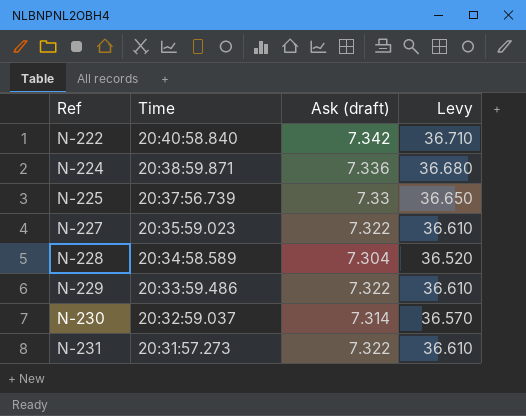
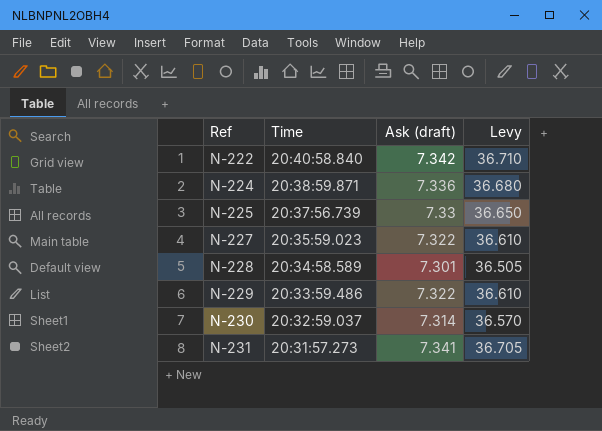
N-228 | Ask (draft): 7.304 -> 7.301
N-228 | Levy: 36.520 -> 36.505
N-231 | Ask (draft): 7.322 -> 7.341
N-231 | Levy: 36.610 -> 36.705

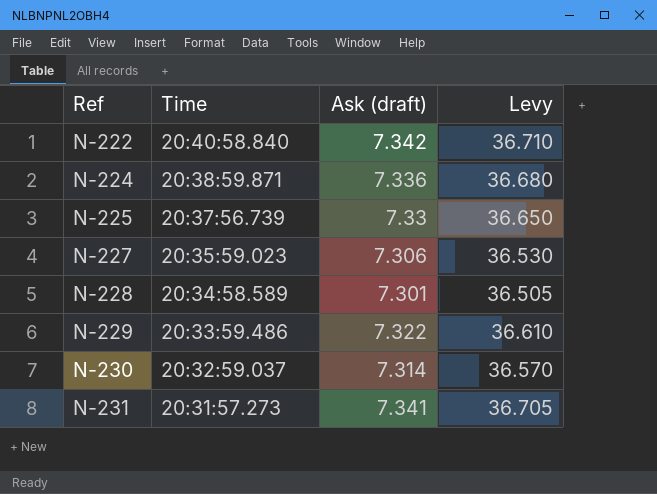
N-227 | Ask (draft): 7.322 -> 7.306
N-227 | Levy: 36.610 -> 36.530

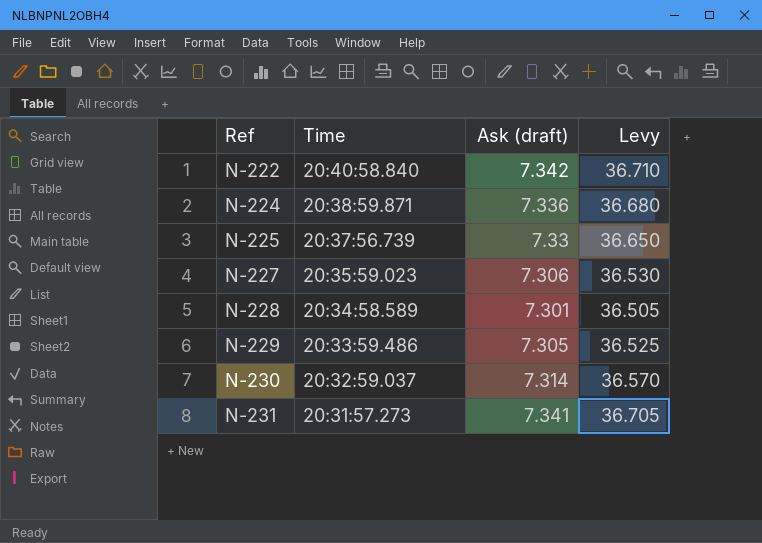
N-229 | Ask (draft): 7.322 -> 7.305
N-229 | Levy: 36.610 -> 36.525

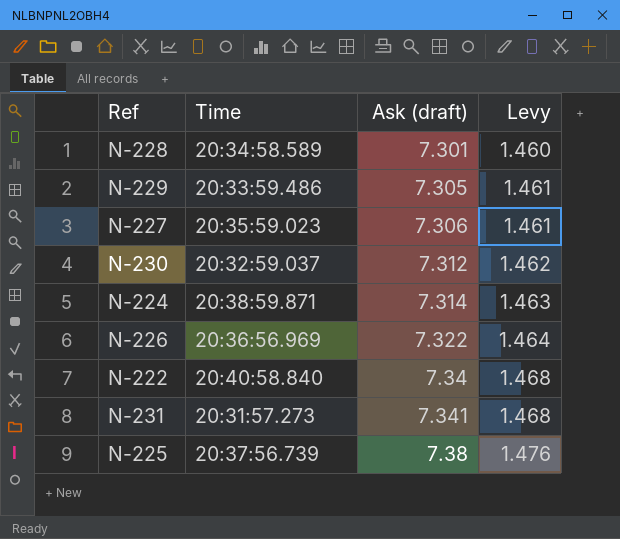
row order: Ref ascending -> Ask (draft) ascending
column Levy | formula: [Ask (draft)] * 5 -> [Ask (draft)] * 0.2
N-230 | Ask (draft): 7.314 -> 7.312
N-224 | Ask (draft): 7.336 -> 7.314
row N-226: none -> 20:36:56.969 | 7.322 | 1.464
N-222 | Ask (draft): 7.342 -> 7.34
N-225 | Ask (draft): 7.33 -> 7.38

